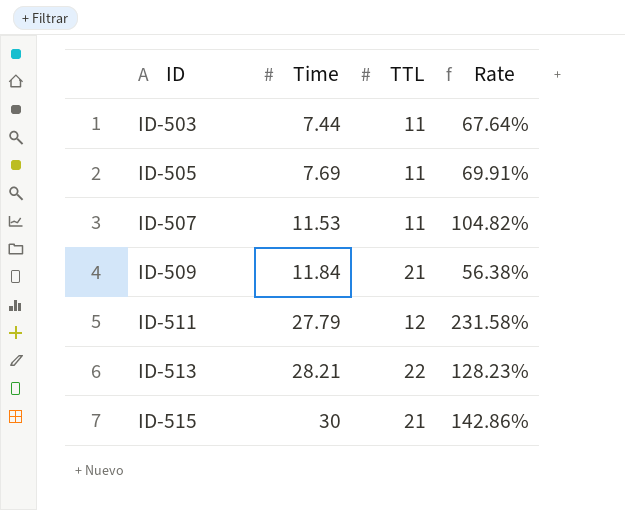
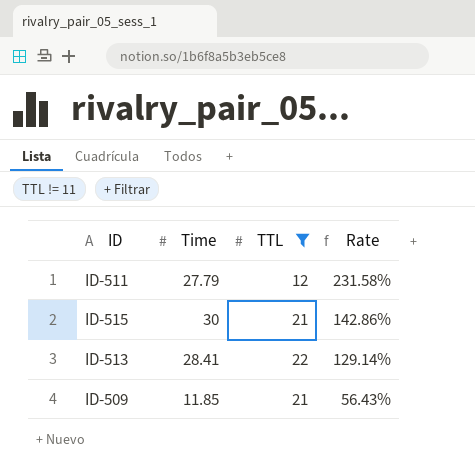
filter: none -> TTL != 11
row order: ID ascending -> Rate descending
ID-513 | Time: 28.21 -> 28.41
ID-513 | Rate: 128.23% -> 129.14%
ID-509 | Time: 11.84 -> 11.85
ID-509 | Rate: 56.38% -> 56.43%

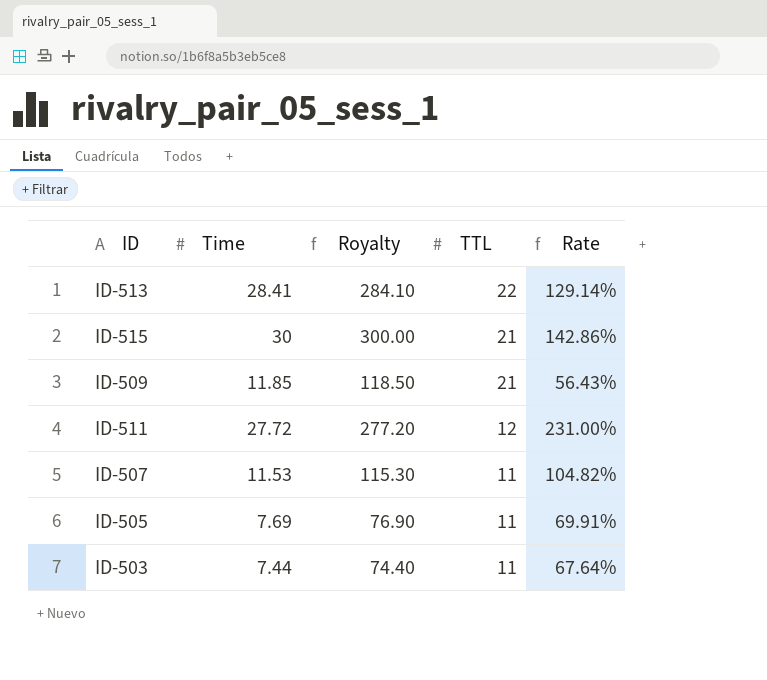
filter: TTL != 11 -> none
row order: Rate descending -> TTL descending
column Royalty | formula: none -> [Time] * 10
ID-511 | Time: 27.79 -> 27.72
ID-511 | Rate: 231.58% -> 231.00%

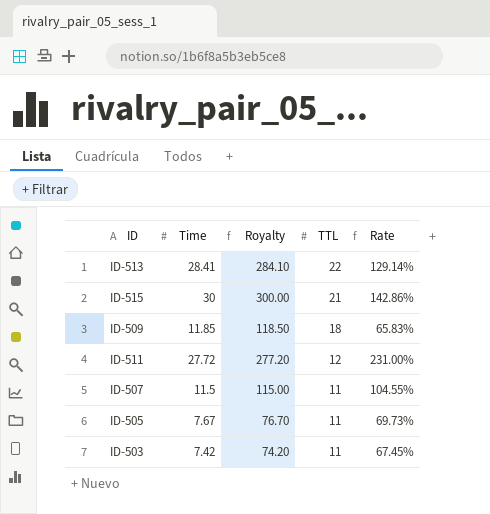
ID-509 | TTL: 21 -> 18
ID-509 | Rate: 56.43% -> 65.83%
ID-507 | Time: 11.53 -> 11.5
ID-507 | Royalty: 115.30 -> 115.00
ID-507 | Rate: 104.82% -> 104.55%
ID-505 | Time: 7.69 -> 7.67
ID-505 | Royalty: 76.90 -> 76.70
ID-505 | Rate: 69.91% -> 69.73%
ID-503 | Time: 7.44 -> 7.42
ID-503 | Royalty: 74.40 -> 74.20
ID-503 | Rate: 67.64% -> 67.45%

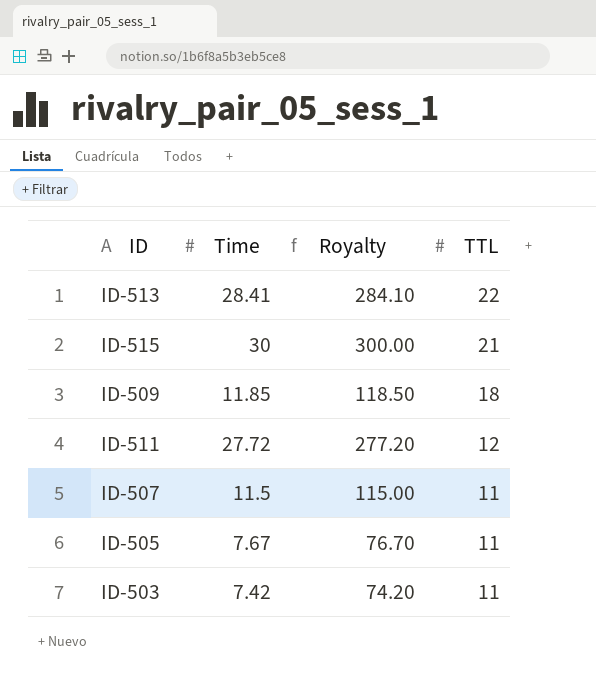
column Rate | formula: [Time] / [TTL] -> none

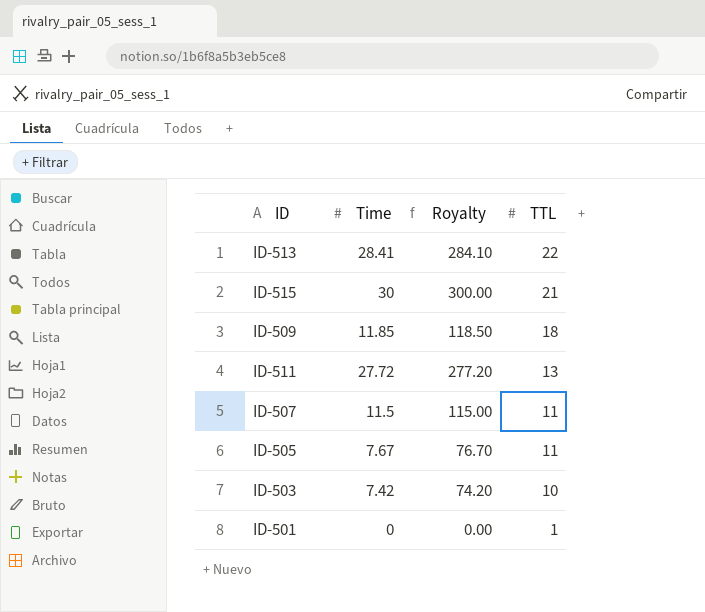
ID-511 | TTL: 12 -> 13
ID-503 | TTL: 11 -> 10
row ID-501: none -> 0 | 0.00 | 1

